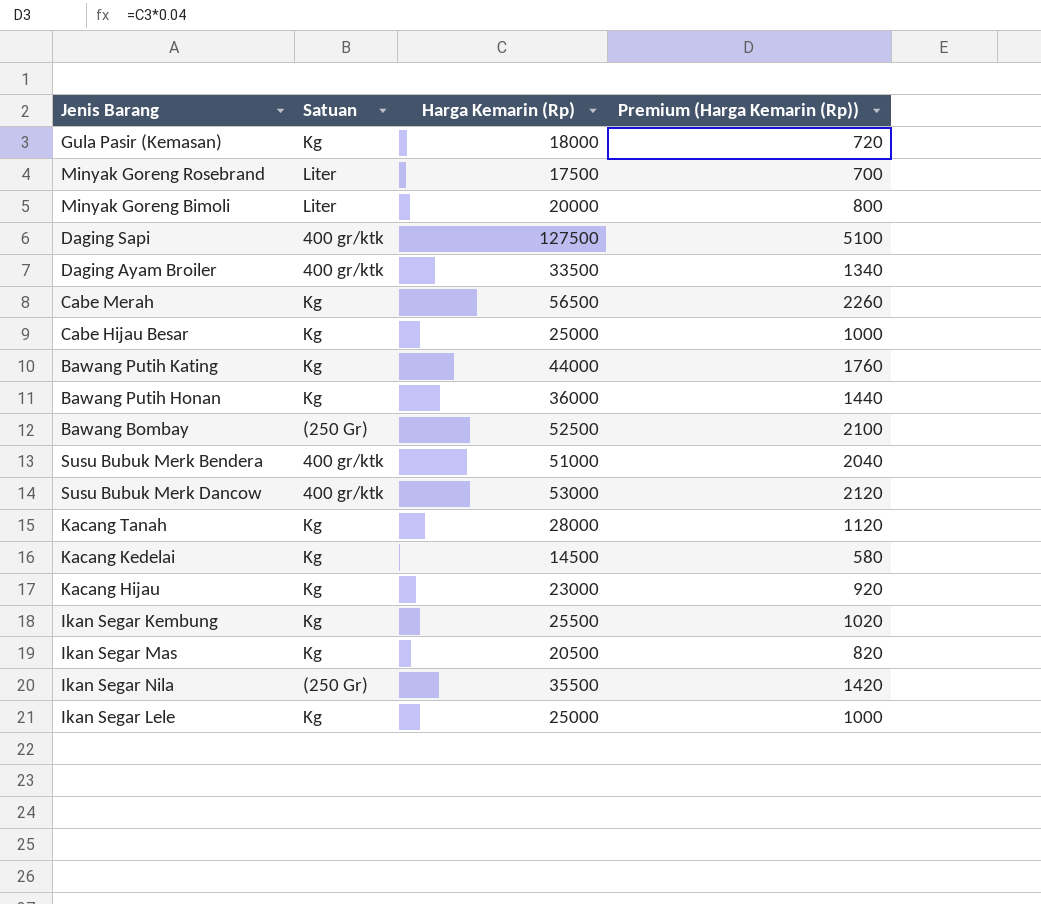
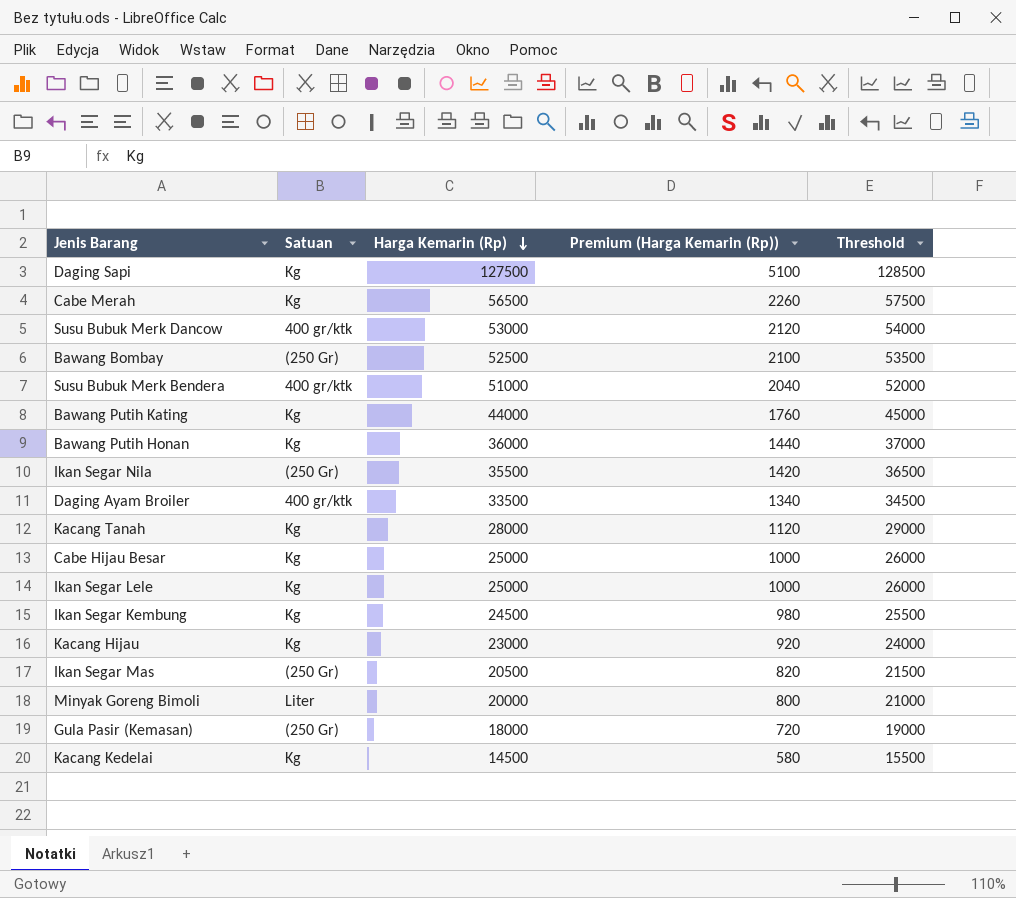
row order: none -> Harga Kemarin (Rp) descending
column Threshold | formula: none -> [Harga Kemarin (Rp)] + 1000
row Minyak Goreng Rosebrand: Liter | 17500 | 700 -> none
Daging Sapi | Satuan: 400 gr/ktk -> Kg
Ikan Segar Kembung | Harga Kemarin (Rp): 25500 -> 24500
Ikan Segar Kembung | Premium (Harga Kemarin (Rp)): 1020 -> 980
Ikan Segar Mas | Satuan: Kg -> (250 Gr)
Gula Pasir (Kemasan) | Satuan: Kg -> (250 Gr)

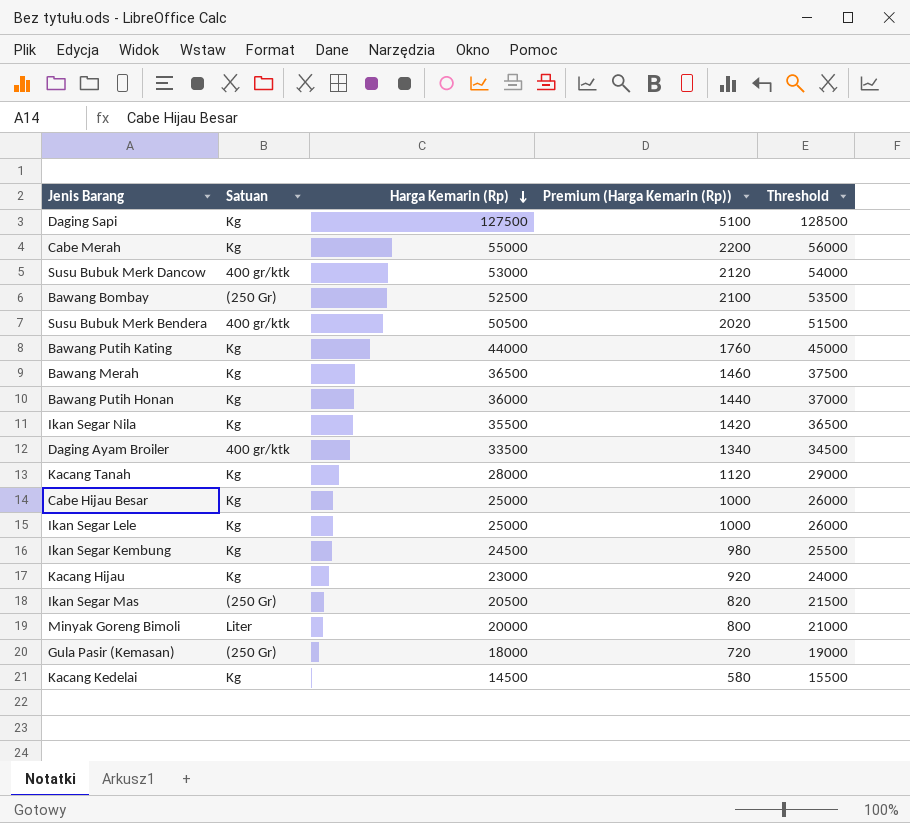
Cabe Merah | Harga Kemarin (Rp): 56500 -> 55000
Cabe Merah | Premium (Harga Kemarin (Rp)): 2260 -> 2200
Cabe Merah | Threshold: 57500 -> 56000
Susu Bubuk Merk Bendera | Harga Kemarin (Rp): 51000 -> 50500
Susu Bubuk Merk Bendera | Premium (Harga Kemarin (Rp)): 2040 -> 2020
Susu Bubuk Merk Bendera | Threshold: 52000 -> 51500
row Bawang Merah: none -> Kg | 36500 | 1460 | 37500
Ikan Segar Nila | Satuan: (250 Gr) -> Kg

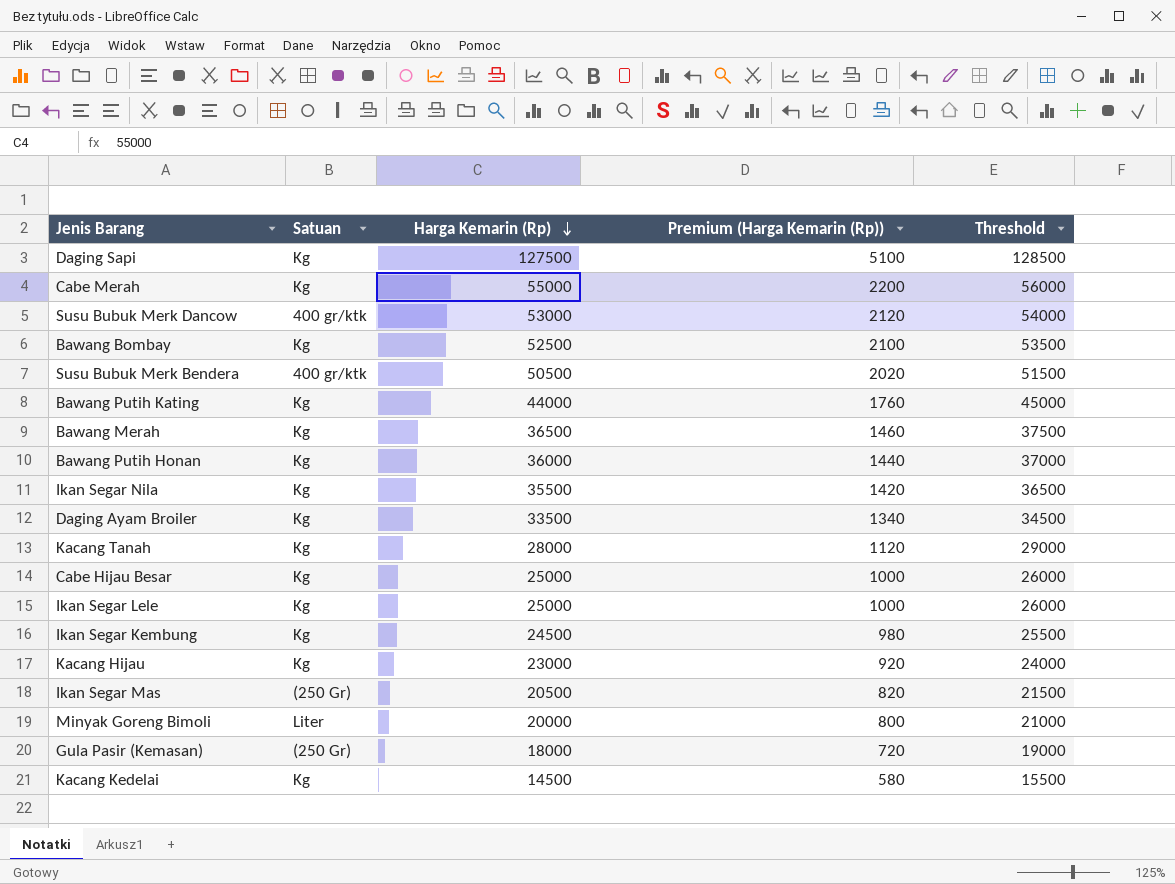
Bawang Bombay | Satuan: (250 Gr) -> Kg
Daging Ayam Broiler | Satuan: 400 gr/ktk -> Kg

